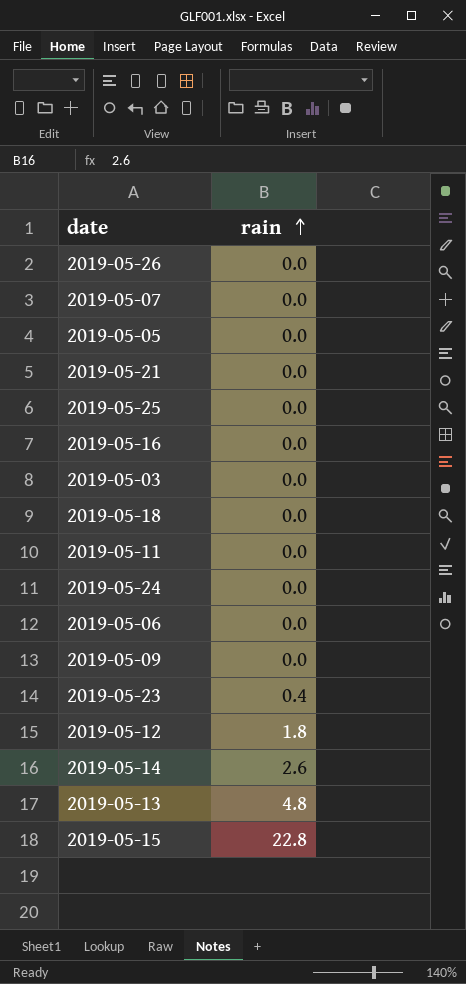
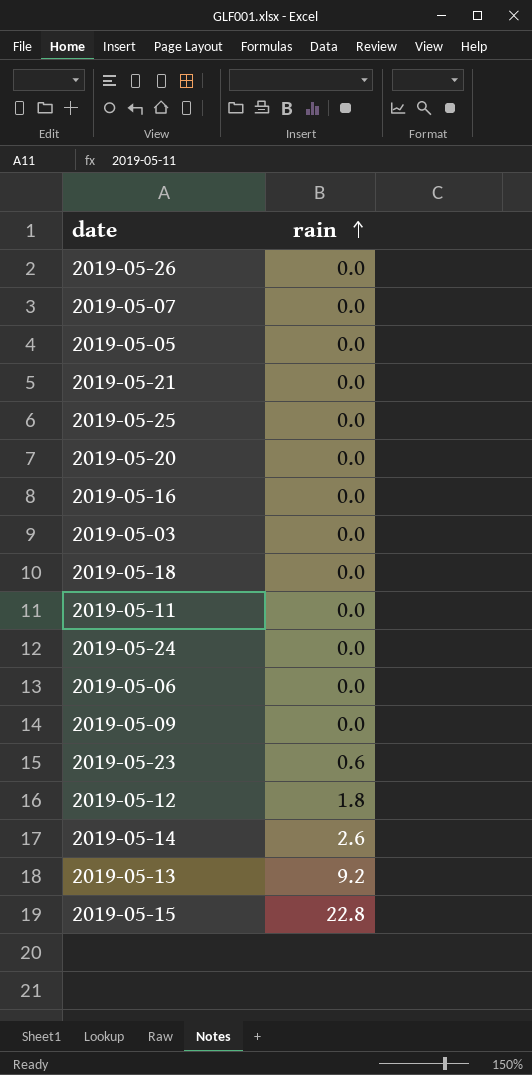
row 2019-05-20: none -> 0.0
2019-05-23 | rain: 0.4 -> 0.6
2019-05-13 | rain: 4.8 -> 9.2

